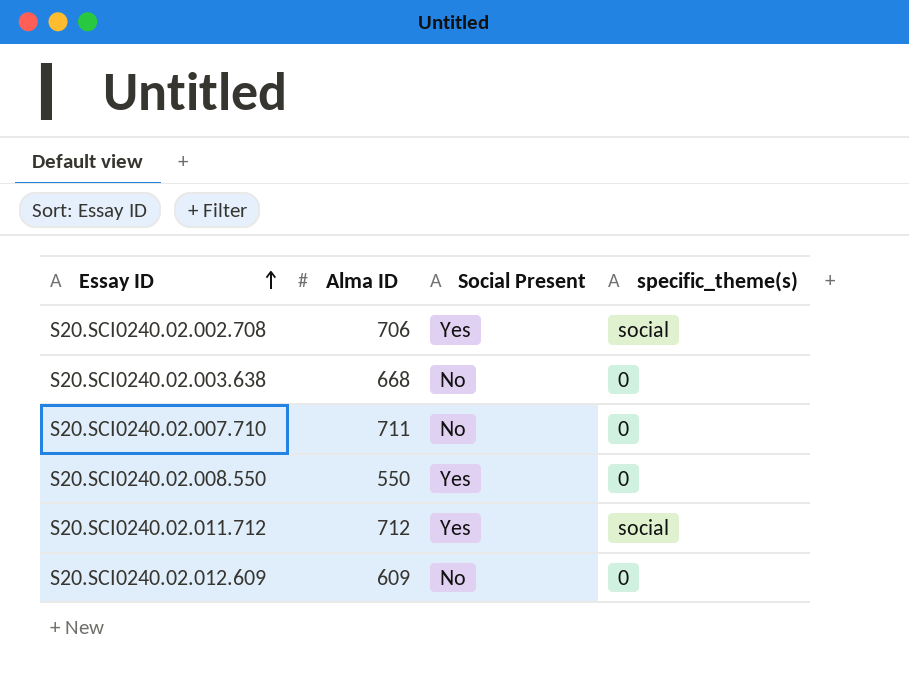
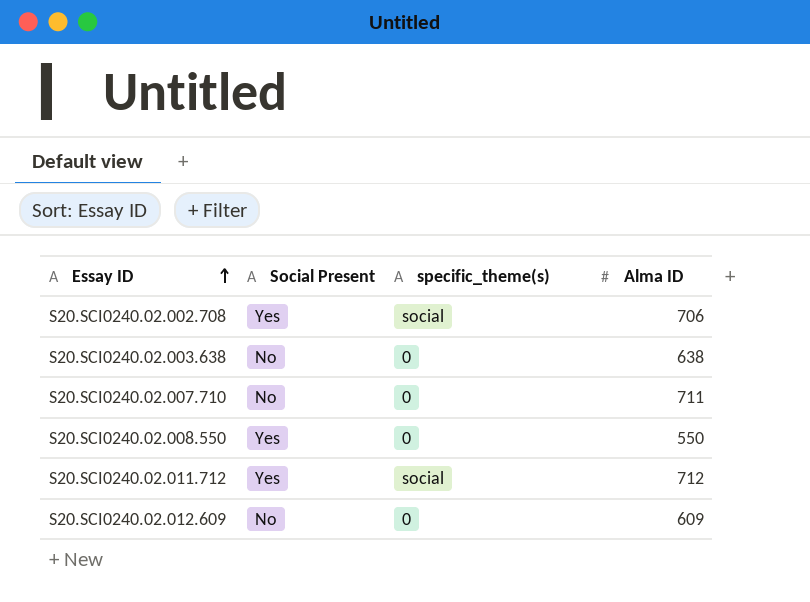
column Alma ID | position: 2 -> 4
S20.SCI0240.02.003.638 | Alma ID: 668 -> 638

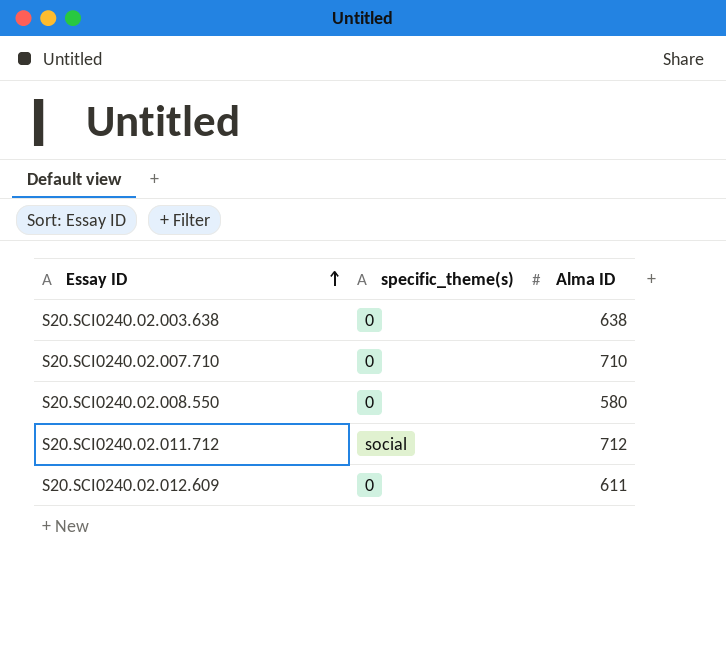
column Social Present | position: 2 -> none
row S20.SCI0240.02.002.708: Yes | social | 706 -> none
S20.SCI0240.02.007.710 | Alma ID: 711 -> 710
S20.SCI0240.02.008.550 | Alma ID: 550 -> 580
S20.SCI0240.02.012.609 | Alma ID: 609 -> 611

